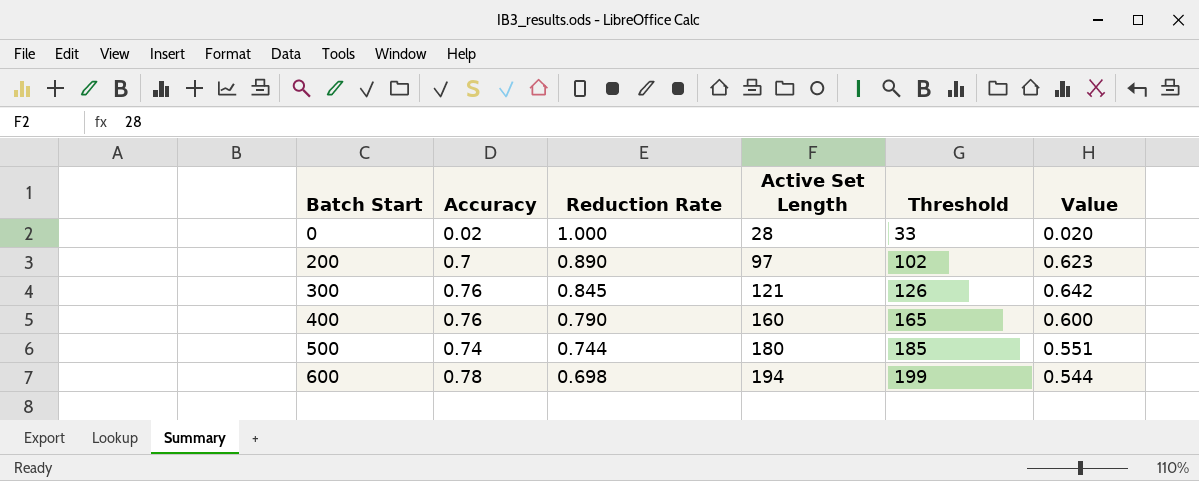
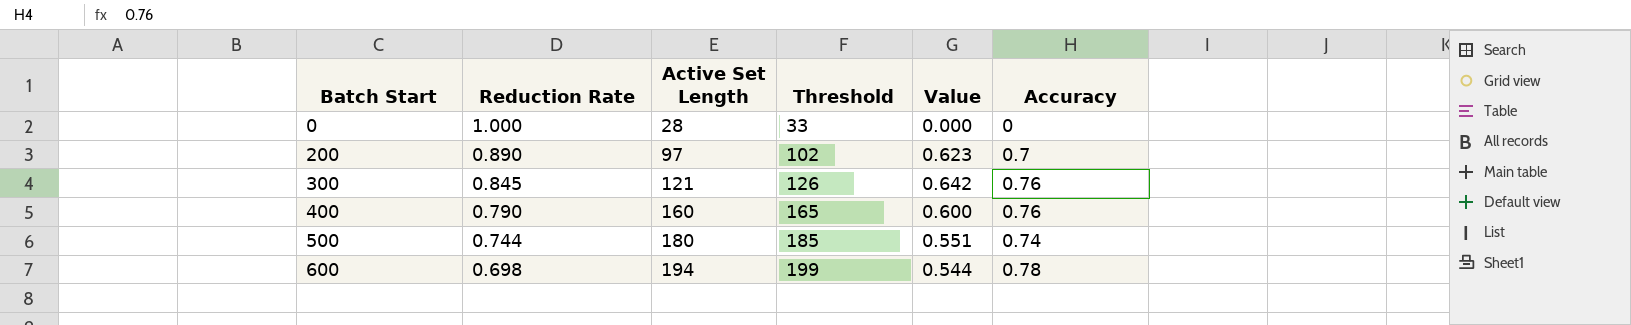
column Accuracy | position: 2 -> 6
0 | Value: 0.020 -> 0.000
0 | Accuracy: 0.02 -> 0

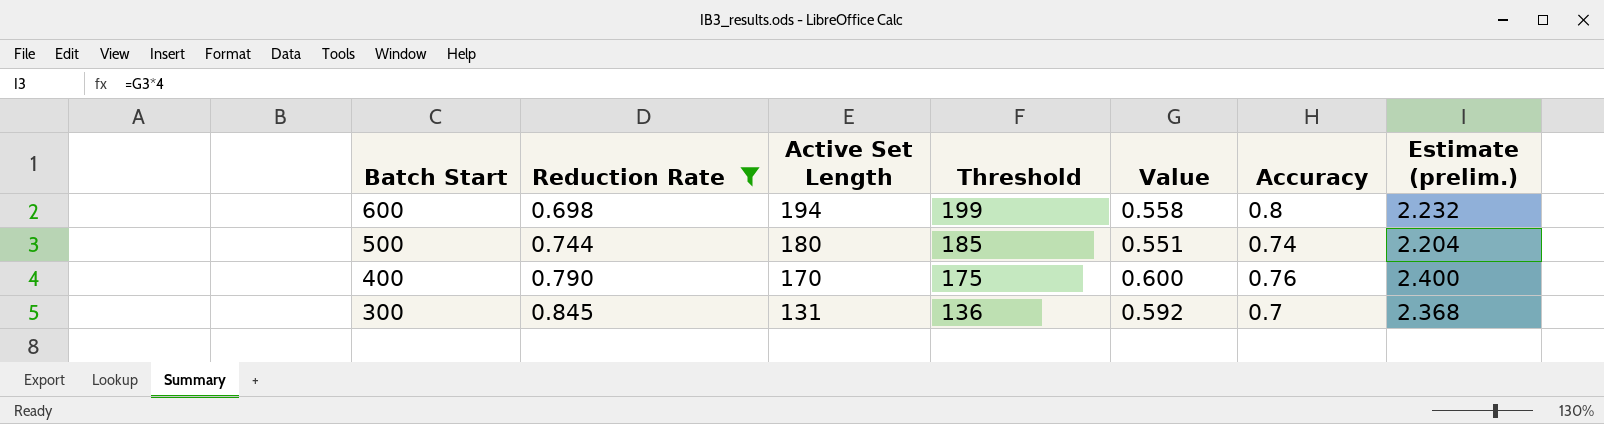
filter: none -> Reduction Rate <= 0.845
row order: Batch Start ascending -> Batch Start descending
column Estimate (prelim.) | formula: none -> [Value] * 4
600 | Value: 0.544 -> 0.558
600 | Accuracy: 0.78 -> 0.8
400 | Active Set Length: 160 -> 170
400 | Threshold: 165 -> 175
300 | Active Set Length: 121 -> 131
300 | Threshold: 126 -> 136
300 | Value: 0.642 -> 0.592
300 | Accuracy: 0.76 -> 0.7

